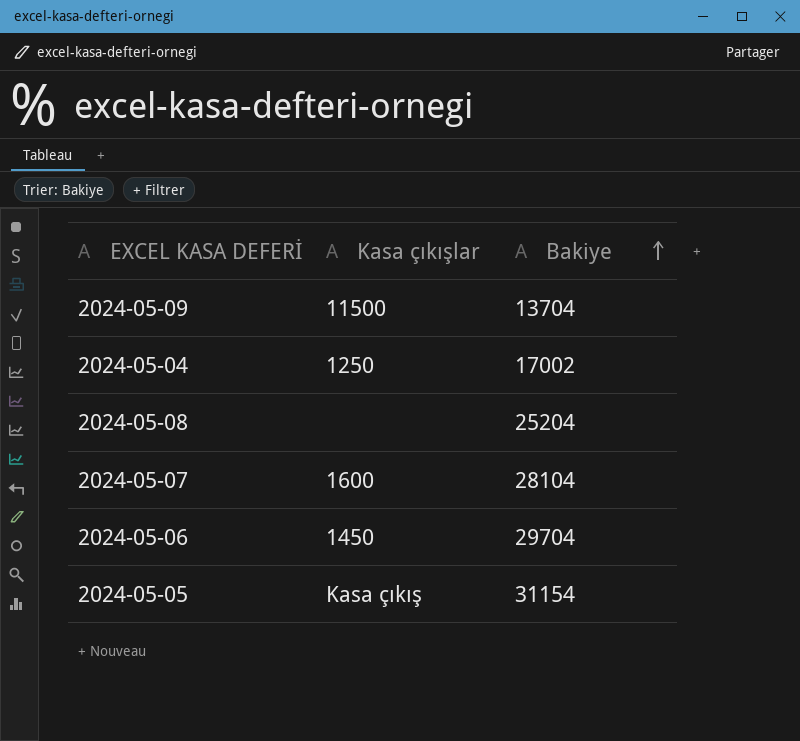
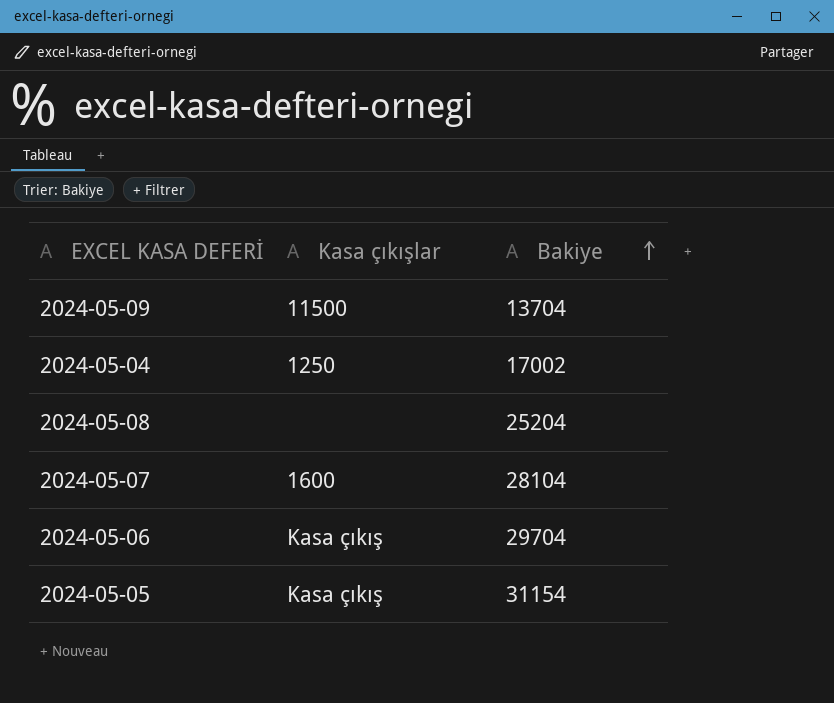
2024-05-06 | Kasa çıkışlar: 1450 -> Kasa çıkış

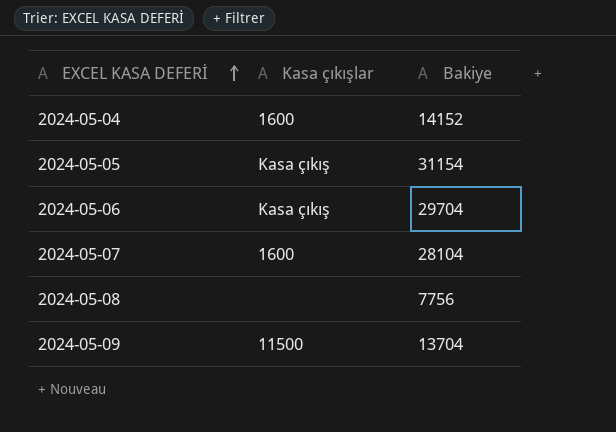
row order: Bakiye ascending -> EXCEL KASA DEFERİ ascending
2024-05-04 | Kasa çıkışlar: 1250 -> 1600
2024-05-04 | Bakiye: 17002 -> 14152
2024-05-08 | Bakiye: 25204 -> 7756

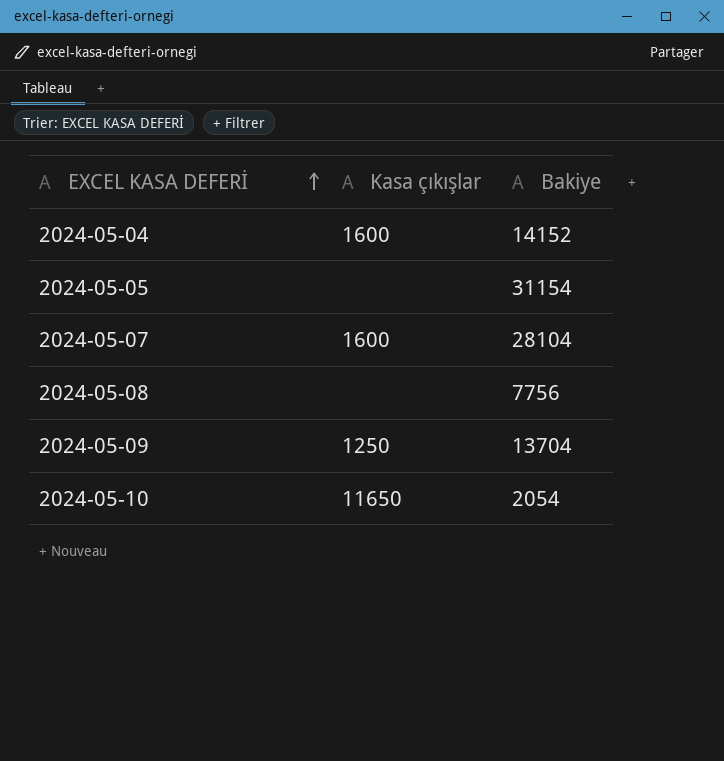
row 2024-05-06: Kasa çıkış | 29704 -> none
2024-05-05 | Kasa çıkışlar: Kasa çıkış -> none
2024-05-09 | Kasa çıkışlar: 11500 -> 1250
row 2024-05-10: none -> 11650 | 2054

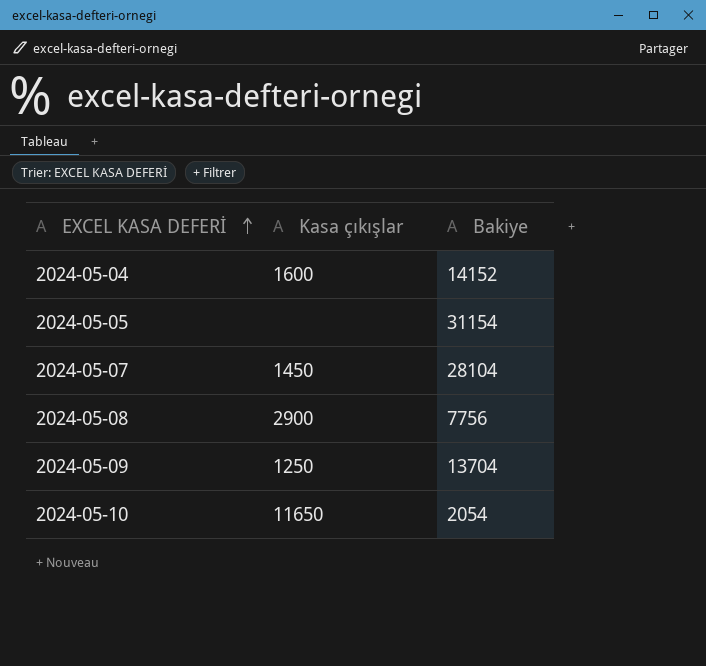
2024-05-07 | Kasa çıkışlar: 1600 -> 1450
2024-05-08 | Kasa çıkışlar: none -> 2900

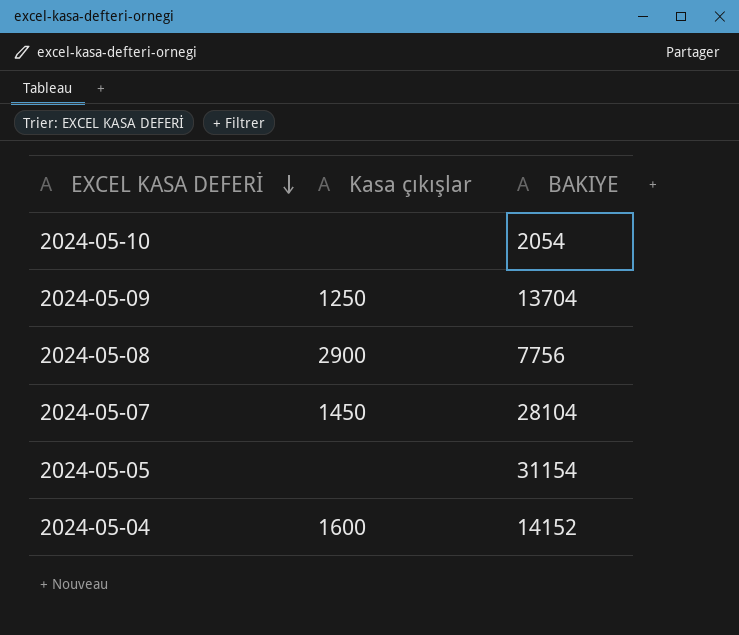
row order: EXCEL KASA DEFERİ ascending -> EXCEL KASA DEFERİ descending
column name: Bakiye -> BAKIYE
2024-05-10 | Kasa çıkışlar: 11650 -> none

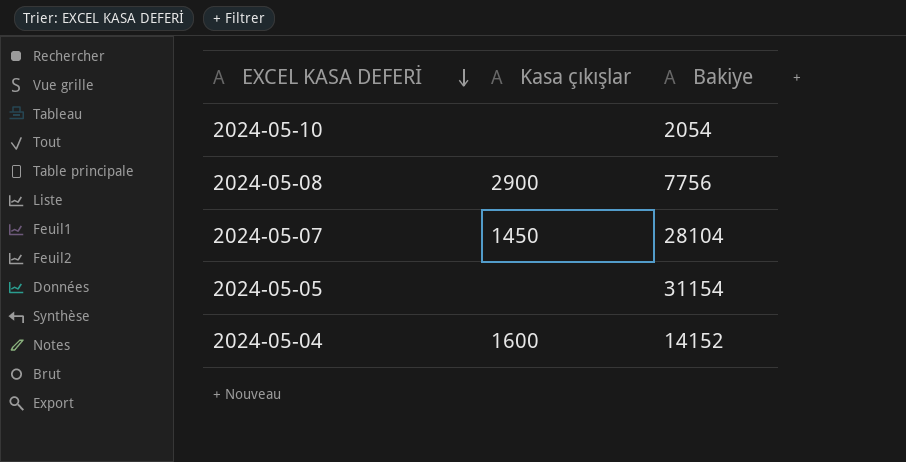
column name: BAKIYE -> Bakiye
row 2024-05-09: 1250 | 13704 -> none

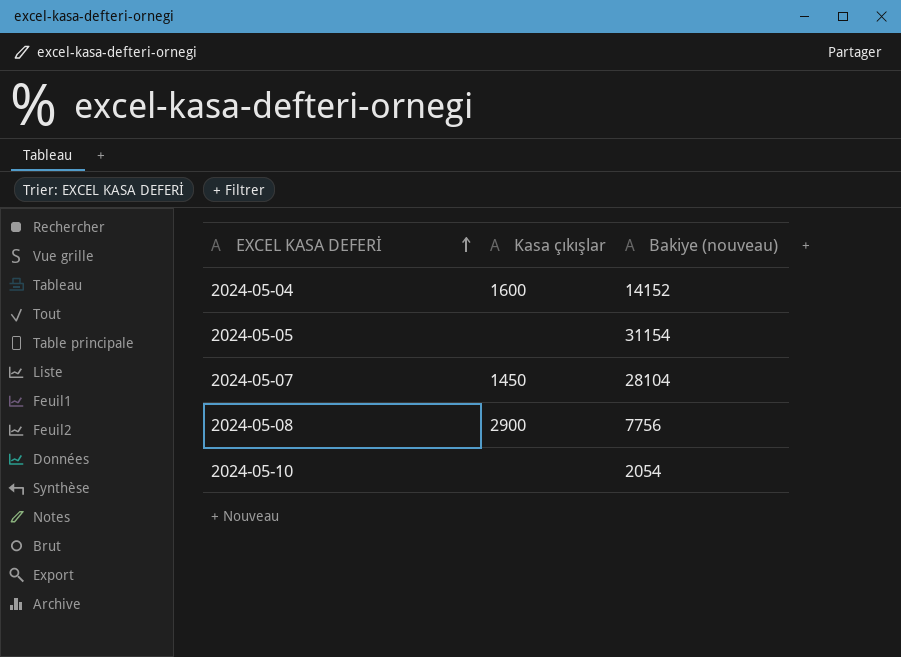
row order: EXCEL KASA DEFERİ descending -> EXCEL KASA DEFERİ ascending
column name: Bakiye -> Bakiye (nouveau)

